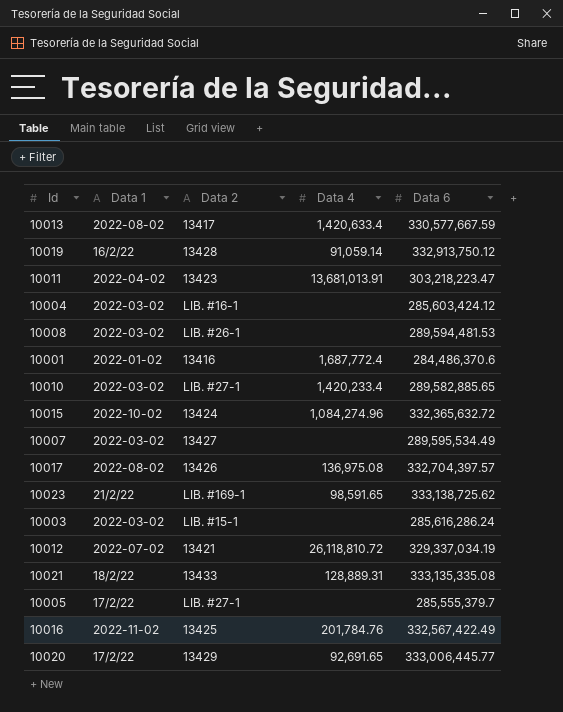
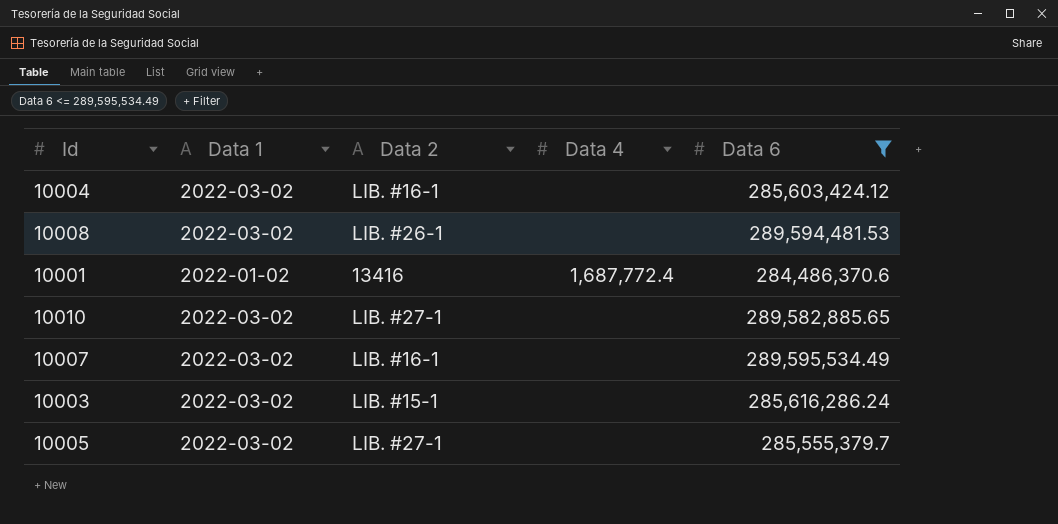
filter: none -> Data 6 <= 289,595,534.49
10010 | Data 4: 1,420,233.4 -> none
10007 | Data 2: 13427 -> LIB. #16-1
10005 | Data 1: 17/2/22 -> 2022-03-02

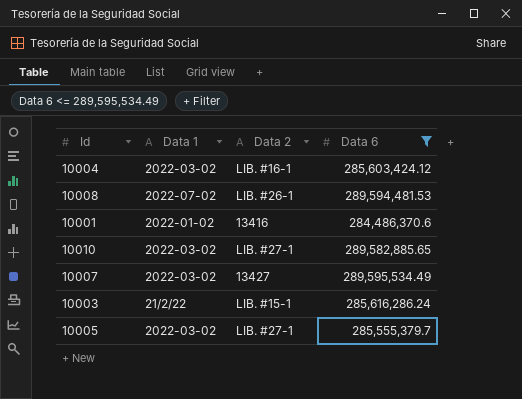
column Data 4 | position: 4 -> none
10008 | Data 1: 2022-03-02 -> 2022-07-02
10007 | Data 2: LIB. #16-1 -> 13427
10003 | Data 1: 2022-03-02 -> 21/2/22

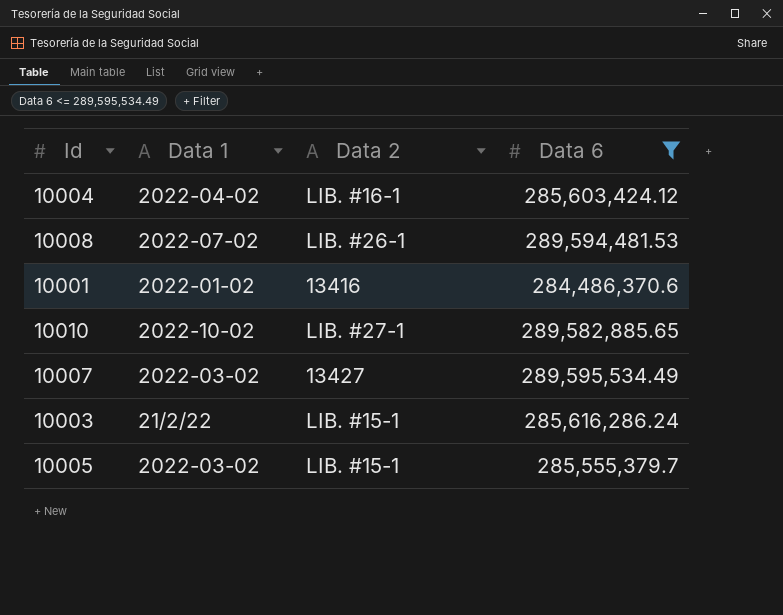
10004 | Data 1: 2022-03-02 -> 2022-04-02
10010 | Data 1: 2022-03-02 -> 2022-10-02
10005 | Data 2: LIB. #27-1 -> LIB. #15-1

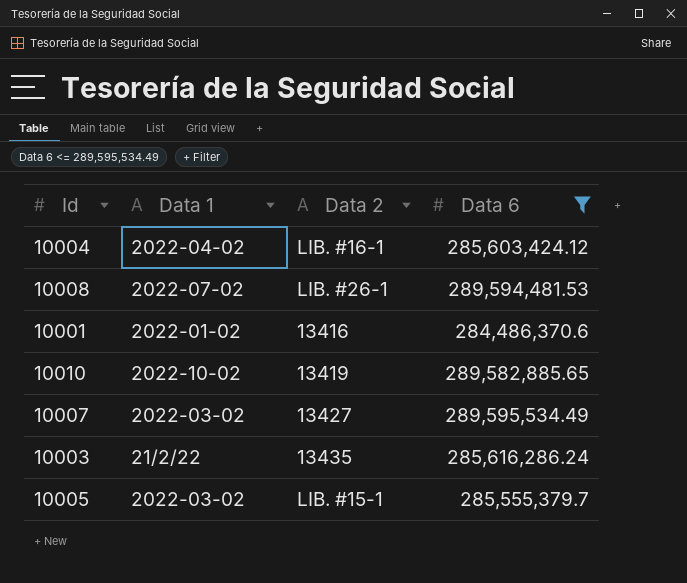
10010 | Data 2: LIB. #27-1 -> 13419
10003 | Data 2: LIB. #15-1 -> 13435

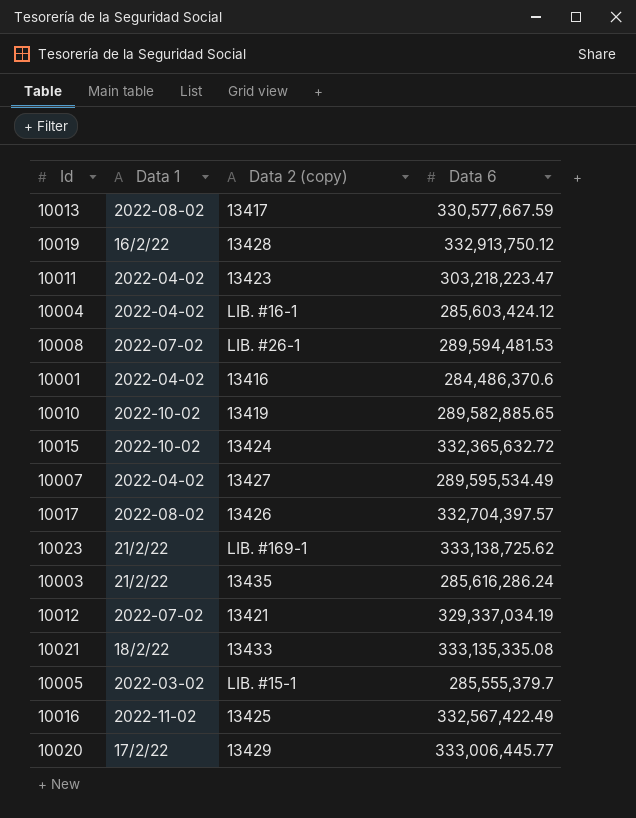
filter: Data 6 <= 289,595,534.49 -> none
column name: Data 2 -> Data 2 (copy)
10001 | Data 1: 2022-01-02 -> 2022-04-02
10007 | Data 1: 2022-03-02 -> 2022-04-02

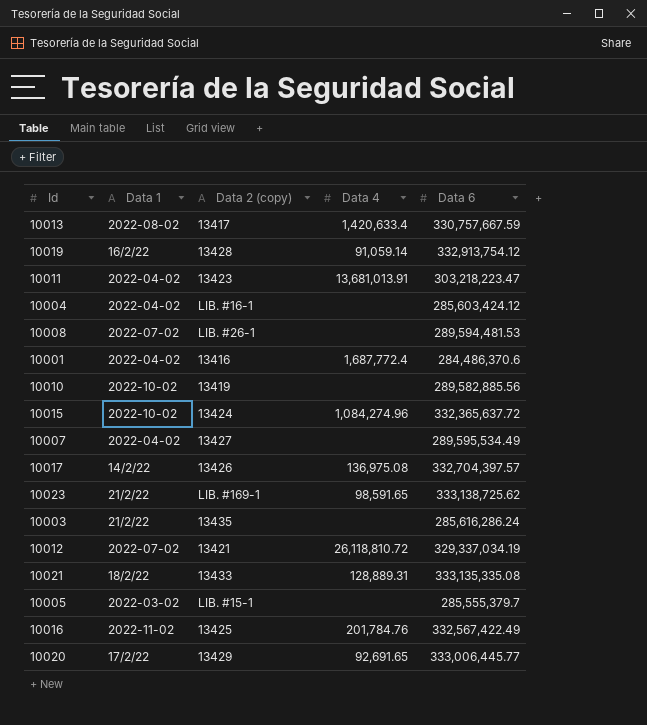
column Data 4 | position: none -> 4
10013 | Data 6: 330,577,667.59 -> 330,757,667.59
10019 | Data 6: 332,913,750.12 -> 332,913,754.12
10010 | Data 6: 289,582,885.65 -> 289,582,885.56
10015 | Data 6: 332,365,632.72 -> 332,365,637.72
10017 | Data 1: 2022-08-02 -> 14/2/22

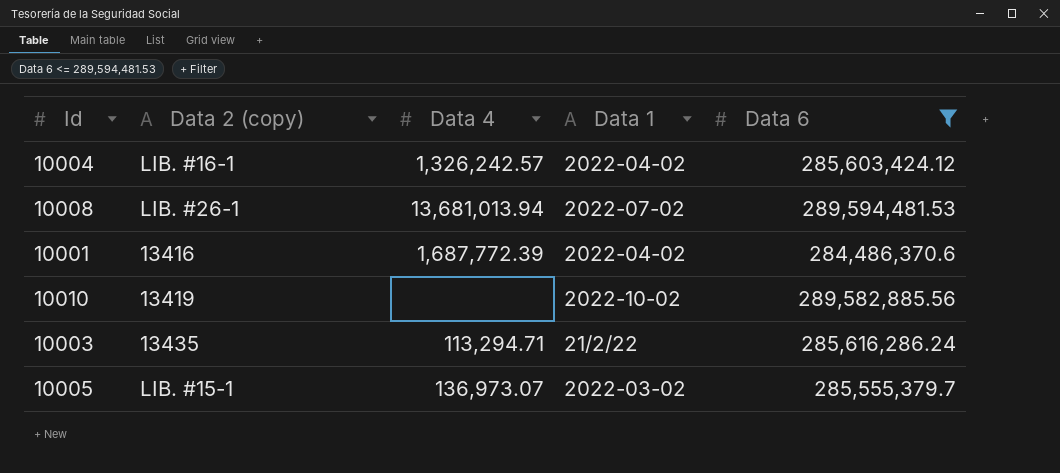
filter: none -> Data 6 <= 289,594,481.53
column Data 1 | position: 2 -> 4
10004 | Data 4: none -> 1,326,242.57
10008 | Data 4: none -> 13,681,013.94
10001 | Data 4: 1,687,772.4 -> 1,687,772.39
10003 | Data 4: none -> 113,294.71
10005 | Data 4: none -> 136,973.07

